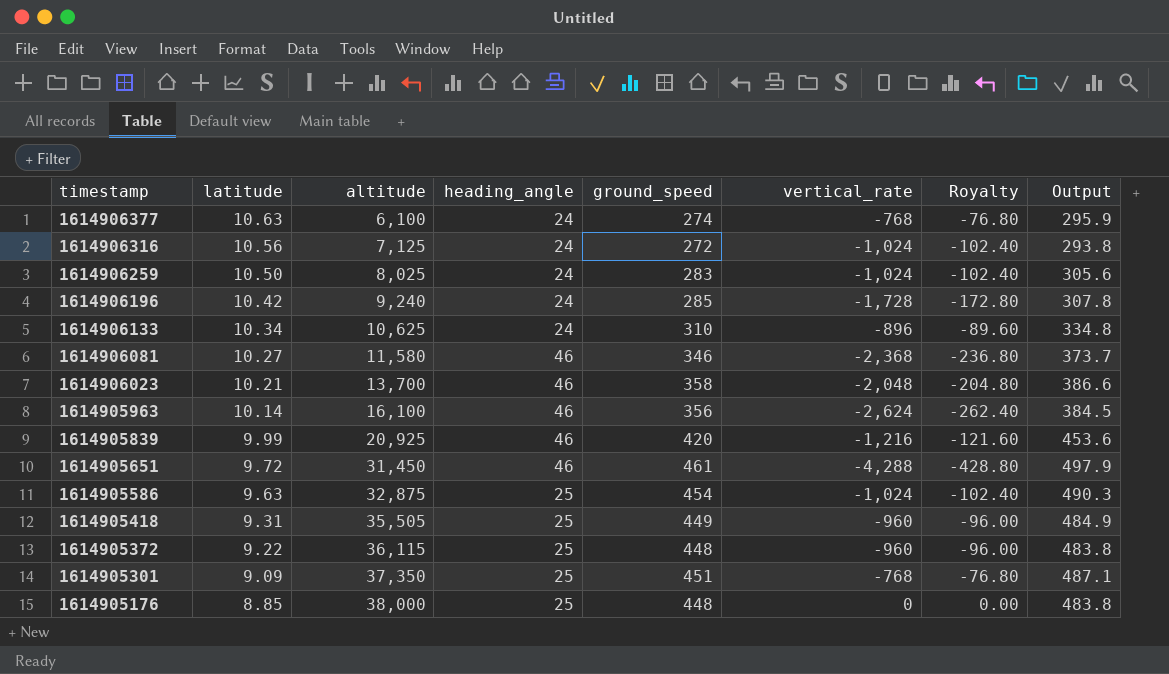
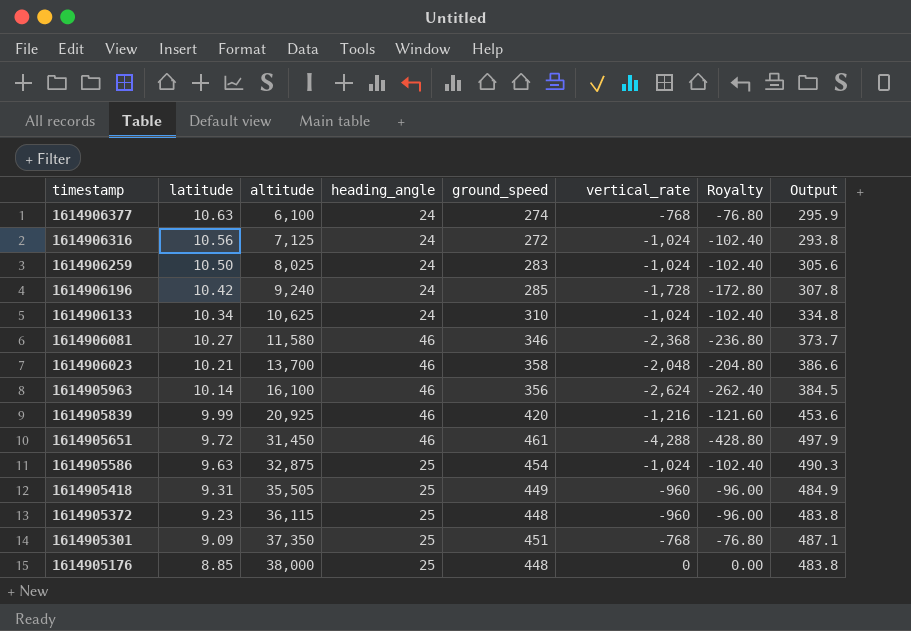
1614906133 | vertical_rate: -896 -> -1,024
1614906133 | Royalty: -89.60 -> -102.40
1614905372 | latitude: 9.22 -> 9.23

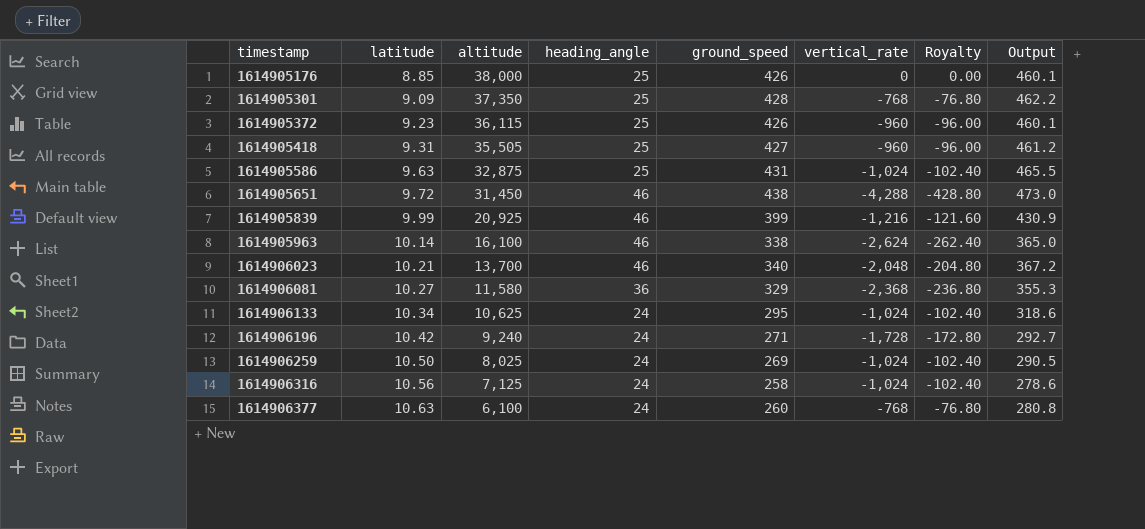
row order: timestamp descending -> timestamp ascending
1614905176 | ground_speed: 448 -> 426
1614905176 | Output: 483.8 -> 460.1
1614905301 | ground_speed: 451 -> 428
1614905301 | Output: 487.1 -> 462.2
1614905372 | ground_speed: 448 -> 426
1614905372 | Output: 483.8 -> 460.1
1614905418 | ground_speed: 449 -> 427
1614905418 | Output: 484.9 -> 461.2
1614905586 | ground_speed: 454 -> 431
1614905586 | Output: 490.3 -> 465.5
1614905651 | ground_speed: 461 -> 438
1614905651 | Output: 497.9 -> 473.0
1614905839 | ground_speed: 420 -> 399
1614905839 | Output: 453.6 -> 430.9
1614905963 | ground_speed: 356 -> 338
1614905963 | Output: 384.5 -> 365.0
1614906023 | ground_speed: 358 -> 340
1614906023 | Output: 386.6 -> 367.2
1614906081 | heading_angle: 46 -> 36
1614906081 | ground_speed: 346 -> 329
1614906081 | Output: 373.7 -> 355.3
1614906133 | ground_speed: 310 -> 295
1614906133 | Output: 334.8 -> 318.6
1614906196 | ground_speed: 285 -> 271
1614906196 | Output: 307.8 -> 292.7
1614906259 | ground_speed: 283 -> 269
1614906259 | Output: 305.6 -> 290.5
1614906316 | ground_speed: 272 -> 258
1614906316 | Output: 293.8 -> 278.6
1614906377 | ground_speed: 274 -> 260
1614906377 | Output: 295.9 -> 280.8

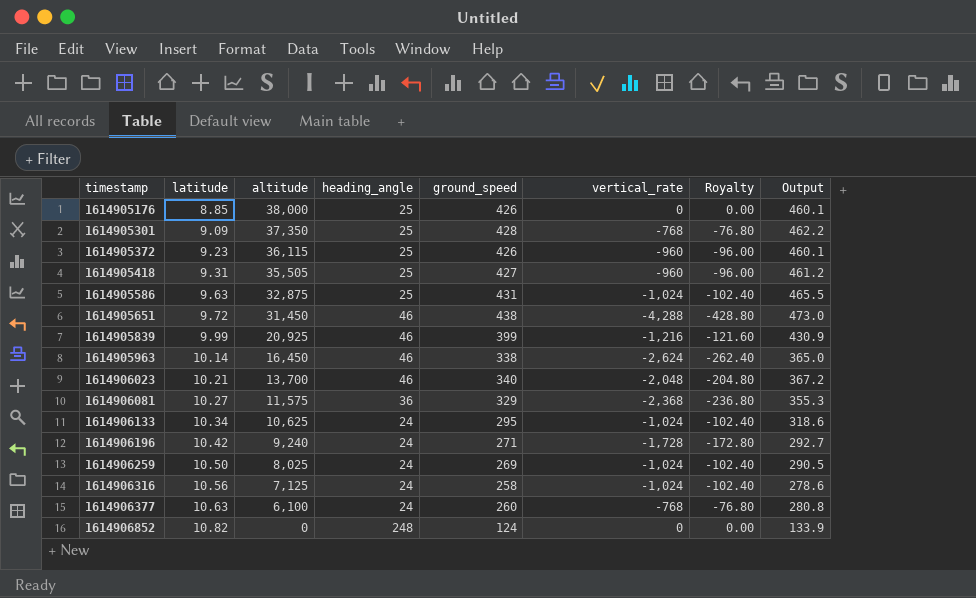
1614905963 | altitude: 16,100 -> 16,450
1614906081 | altitude: 11,580 -> 11,575
row 1614906852: none -> 10.82 | 0 | 248 | 124 | 0 | 0.00 | 133.9

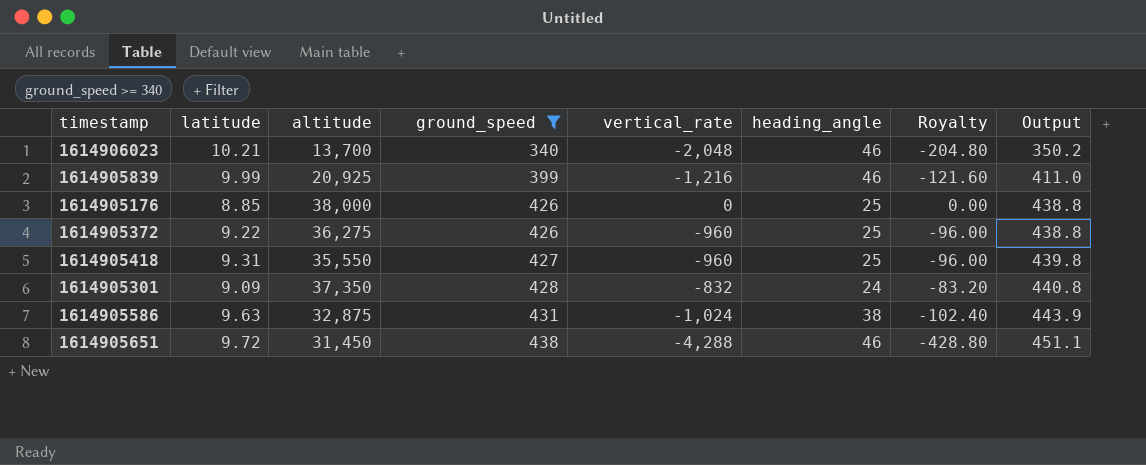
filter: none -> ground_speed >= 340
row order: timestamp ascending -> ground_speed ascending
column heading_angle | position: 4 -> 6
column Output | formula: [ground_speed] * 1.08 -> [ground_speed] * 1.03
1614905372 | latitude: 9.23 -> 9.22
1614905372 | altitude: 36,115 -> 36,275
1614905418 | altitude: 35,505 -> 35,550
1614905301 | vertical_rate: -768 -> -832
1614905301 | heading_angle: 25 -> 24
1614905301 | Royalty: -76.80 -> -83.20
1614905586 | heading_angle: 25 -> 38

